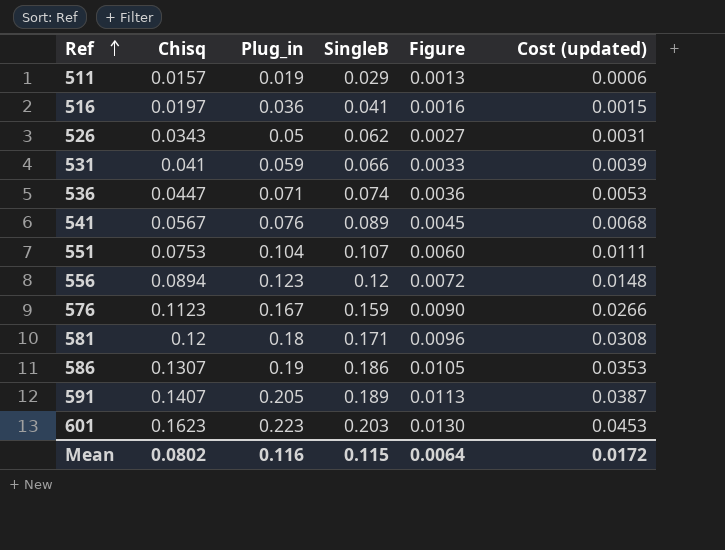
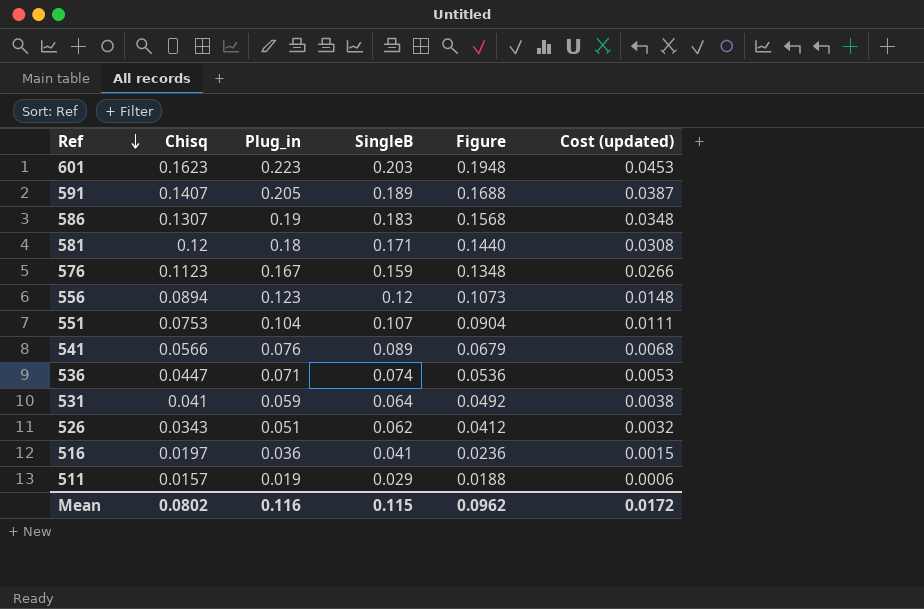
row order: Ref ascending -> Ref descending
column Figure | formula: [Chisq] * 0.08 -> [Chisq] * 1.2
586 | SingleB: 0.186 -> 0.183
586 | Cost (updated): 0.0353 -> 0.0348
541 | Chisq: 0.0567 -> 0.0566
531 | SingleB: 0.066 -> 0.064
531 | Cost (updated): 0.0039 -> 0.0038
526 | Plug_in: 0.05 -> 0.051
526 | Cost (updated): 0.0031 -> 0.0032
Mean | Figure: 0.0064 -> 0.0962

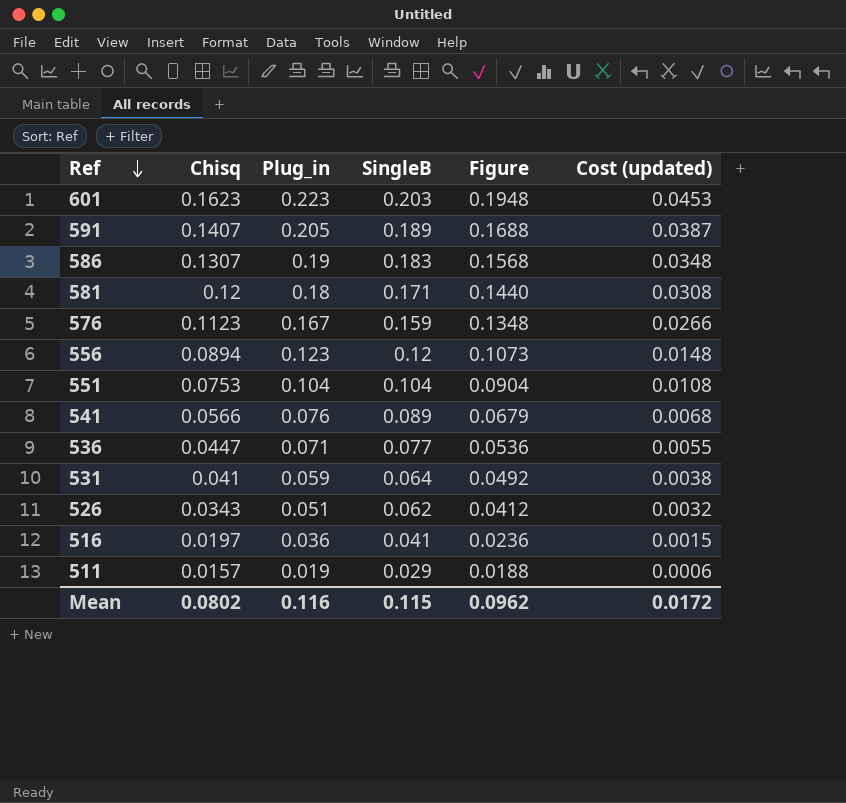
551 | SingleB: 0.107 -> 0.104
551 | Cost (updated): 0.0111 -> 0.0108
536 | SingleB: 0.074 -> 0.077
536 | Cost (updated): 0.0053 -> 0.0055

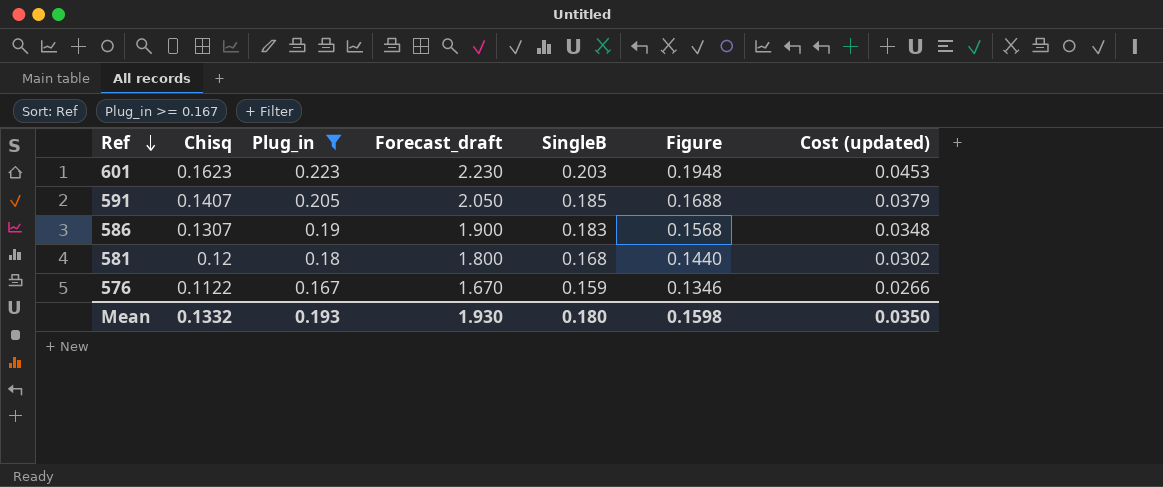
filter: none -> Plug_in >= 0.167
column Forecast_draft | formula: none -> [Plug_in] * 10
591 | SingleB: 0.189 -> 0.185
591 | Cost (updated): 0.0387 -> 0.0379
581 | SingleB: 0.171 -> 0.168
581 | Cost (updated): 0.0308 -> 0.0302
576 | Chisq: 0.1123 -> 0.1122
576 | Figure: 0.1348 -> 0.1346
Mean | Chisq: 0.0802 -> 0.1332
Mean | Plug_in: 0.116 -> 0.193
Mean | SingleB: 0.115 -> 0.180
Mean | Figure: 0.0962 -> 0.1598
Mean | Cost (updated): 0.0172 -> 0.0350

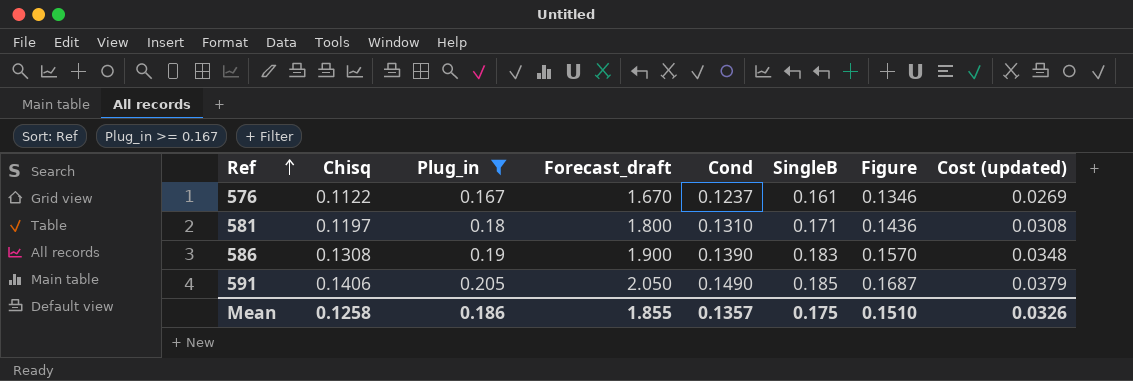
row order: Ref descending -> Ref ascending
column Cond | position: none -> 5
row 601: 0.1623 | 0.223 | 2.230 | 0.203 | 0.1948 | 0.0453 -> none
576 | SingleB: 0.159 -> 0.161
576 | Cost (updated): 0.0266 -> 0.0269
581 | Chisq: 0.12 -> 0.1197
581 | SingleB: 0.168 -> 0.171
581 | Figure: 0.1440 -> 0.1436
581 | Cost (updated): 0.0302 -> 0.0308
586 | Chisq: 0.1307 -> 0.1308
586 | Figure: 0.1568 -> 0.1570
591 | Chisq: 0.1407 -> 0.1406
591 | Figure: 0.1688 -> 0.1687
Mean | Chisq: 0.1332 -> 0.1258
Mean | Plug_in: 0.193 -> 0.186
Mean | Forecast_draft: 1.930 -> 1.855
Mean | SingleB: 0.180 -> 0.175
Mean | Figure: 0.1598 -> 0.1510
Mean | Cost (updated): 0.0350 -> 0.0326

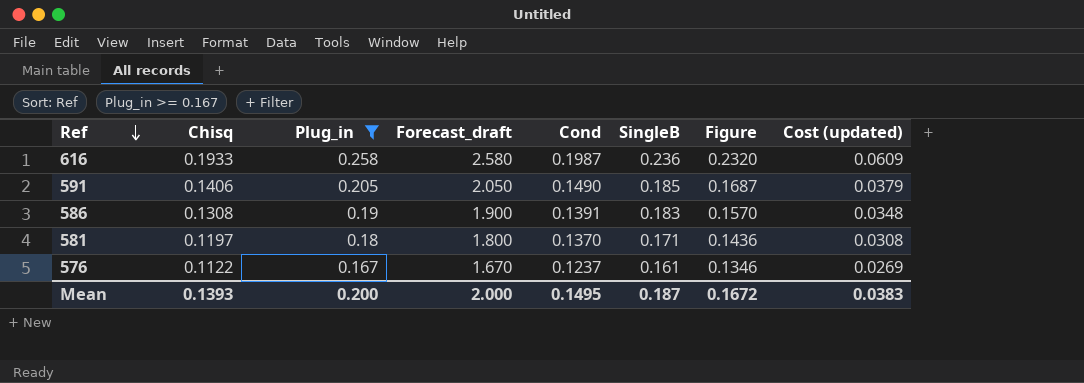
row order: Ref ascending -> Ref descending
row 616: none -> 0.1933 | 0.258 | 2.580 | 0.1987 | 0.236 | 0.2320 | 0.0609
586 | Cond: 0.1390 -> 0.1391
581 | Cond: 0.1310 -> 0.1370
Mean | Chisq: 0.1258 -> 0.1393
Mean | Plug_in: 0.186 -> 0.200
Mean | Forecast_draft: 1.855 -> 2.000
Mean | Cond: 0.1357 -> 0.1495
Mean | SingleB: 0.175 -> 0.187
Mean | Figure: 0.1510 -> 0.1672
Mean | Cost (updated): 0.0326 -> 0.0383

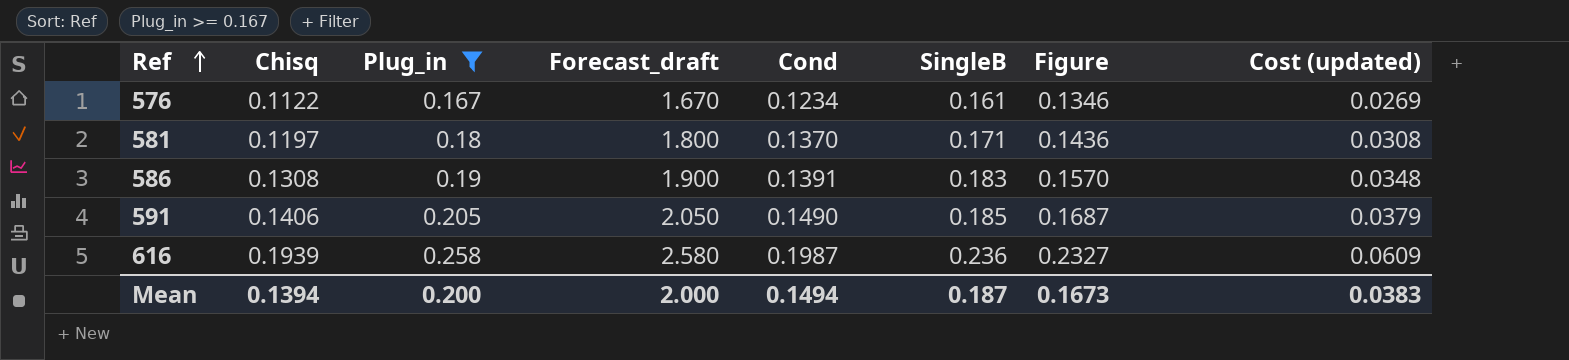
row order: Ref descending -> Ref ascending
576 | Cond: 0.1237 -> 0.1234
616 | Chisq: 0.1933 -> 0.1939
616 | Figure: 0.2320 -> 0.2327
Mean | Chisq: 0.1393 -> 0.1394
Mean | Cond: 0.1495 -> 0.1494
Mean | Figure: 0.1672 -> 0.1673

